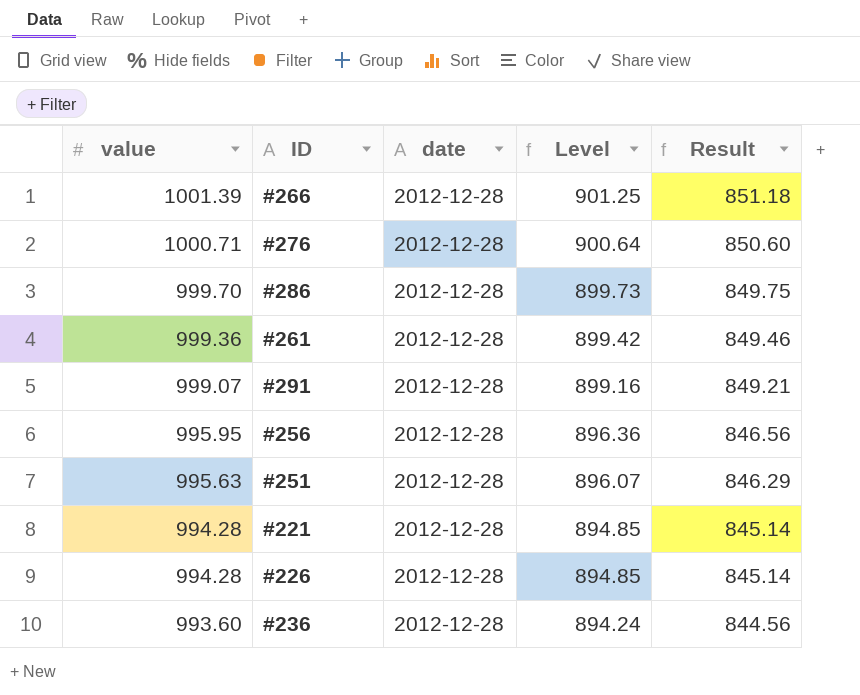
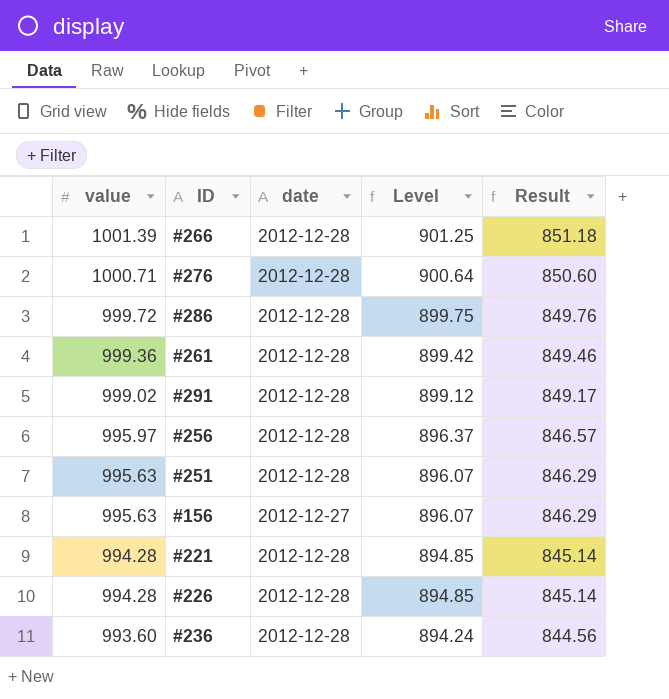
#286 | value: 999.70 -> 999.72
#286 | Level: 899.73 -> 899.75
#286 | Result: 849.75 -> 849.76
#291 | value: 999.07 -> 999.02
#291 | Level: 899.16 -> 899.12
#291 | Result: 849.21 -> 849.17
#256 | value: 995.95 -> 995.97
#256 | Level: 896.36 -> 896.37
#256 | Result: 846.56 -> 846.57
row #156: none -> 995.63 | 2012-12-27 | 896.07 | 846.29

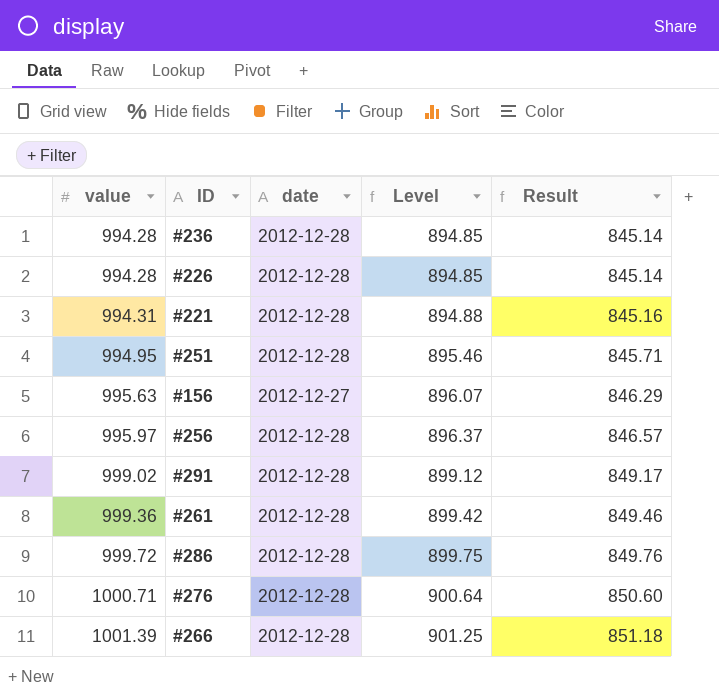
row order: value descending -> value ascending
#236 | value: 993.60 -> 994.28
#236 | Level: 894.24 -> 894.85
#236 | Result: 844.56 -> 845.14
#221 | value: 994.28 -> 994.31
#221 | Level: 894.85 -> 894.88
#221 | Result: 845.14 -> 845.16
#251 | value: 995.63 -> 994.95
#251 | Level: 896.07 -> 895.46
#251 | Result: 846.29 -> 845.71

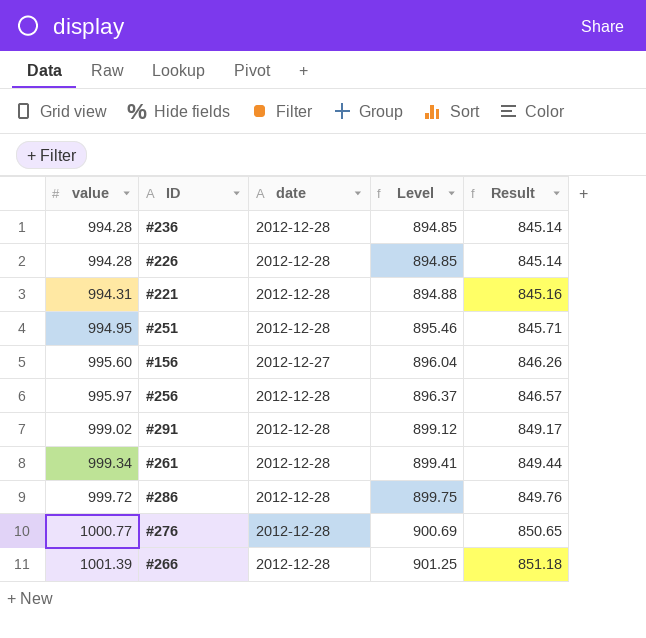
#156 | value: 995.63 -> 995.60
#156 | Level: 896.07 -> 896.04
#156 | Result: 846.29 -> 846.26
#261 | value: 999.36 -> 999.34
#261 | Level: 899.42 -> 899.41
#261 | Result: 849.46 -> 849.44
#276 | value: 1000.71 -> 1000.77
#276 | Level: 900.64 -> 900.69
#276 | Result: 850.60 -> 850.65

